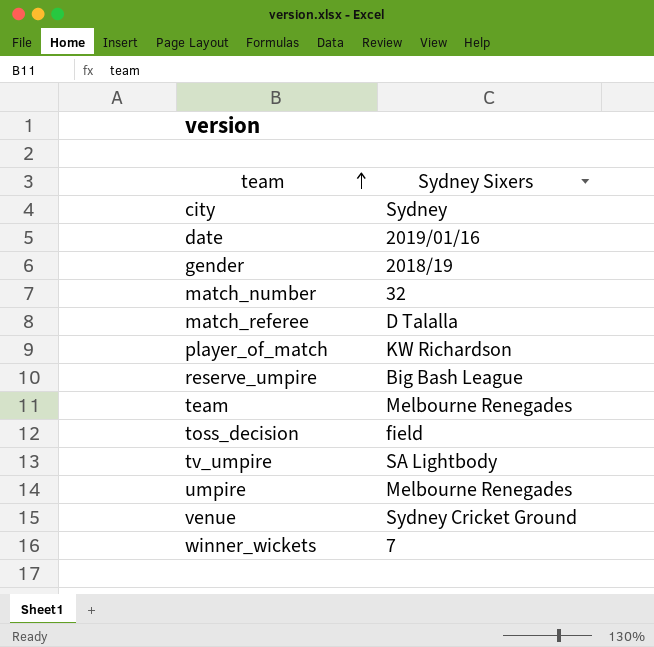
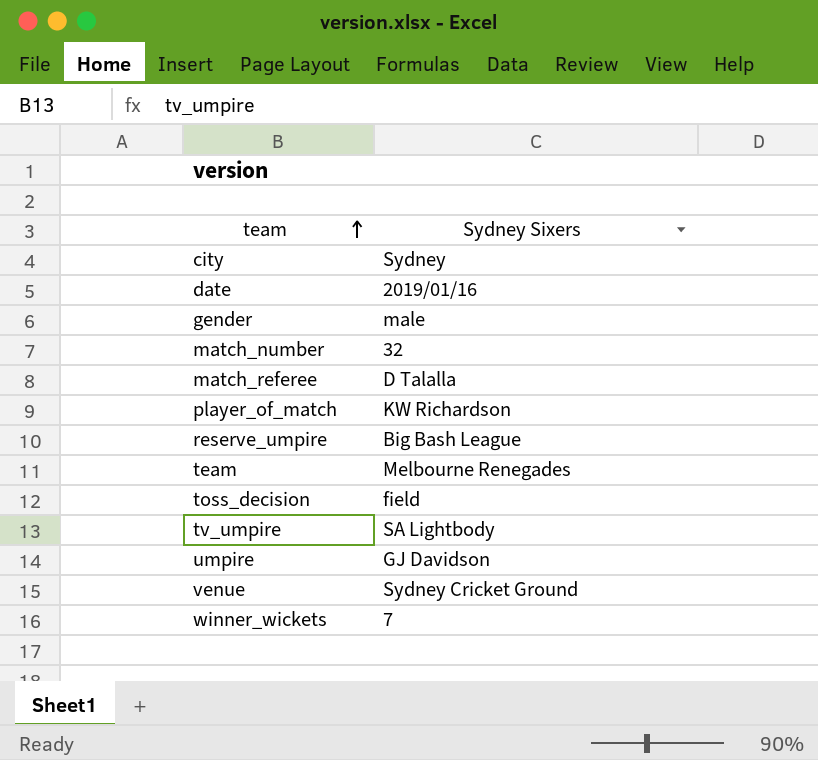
gender | Sydney Sixers: 2018/19 -> male
umpire | Sydney Sixers: Melbourne Renegades -> GJ Davidson

